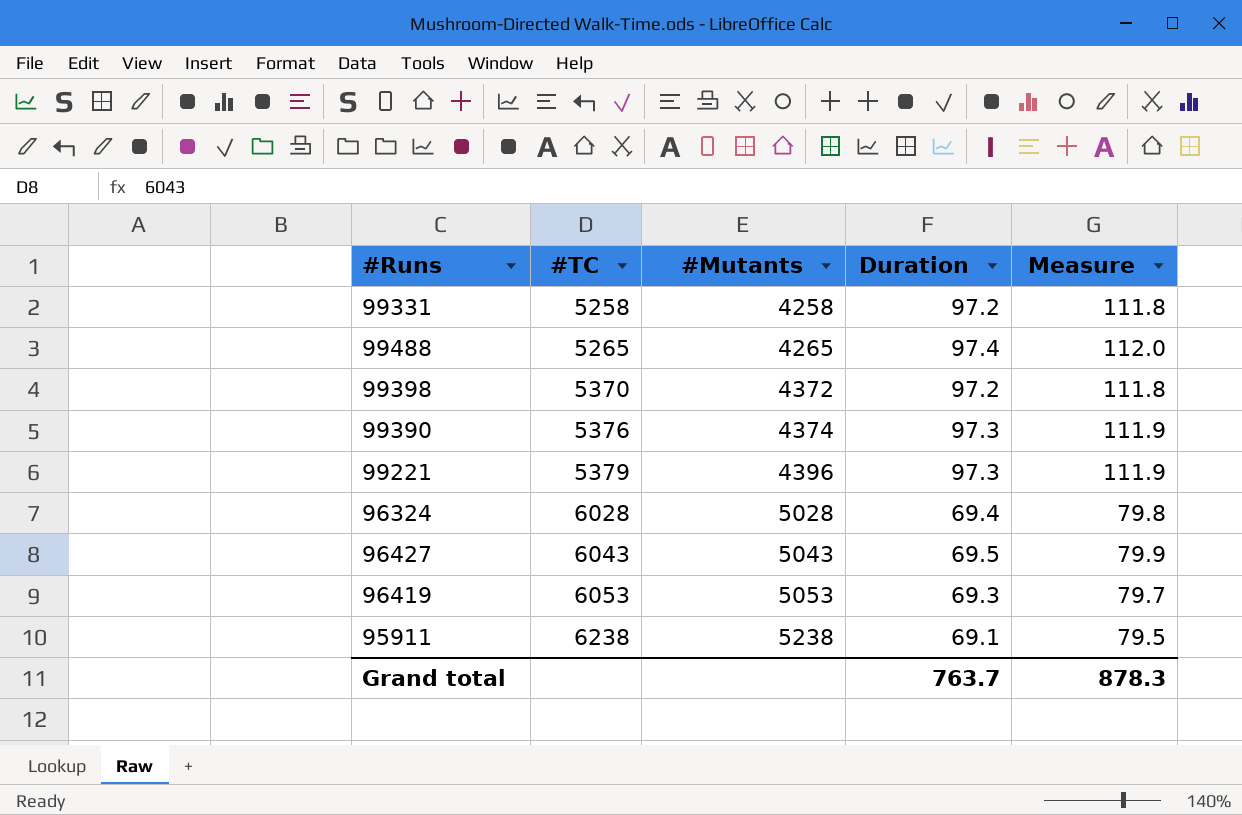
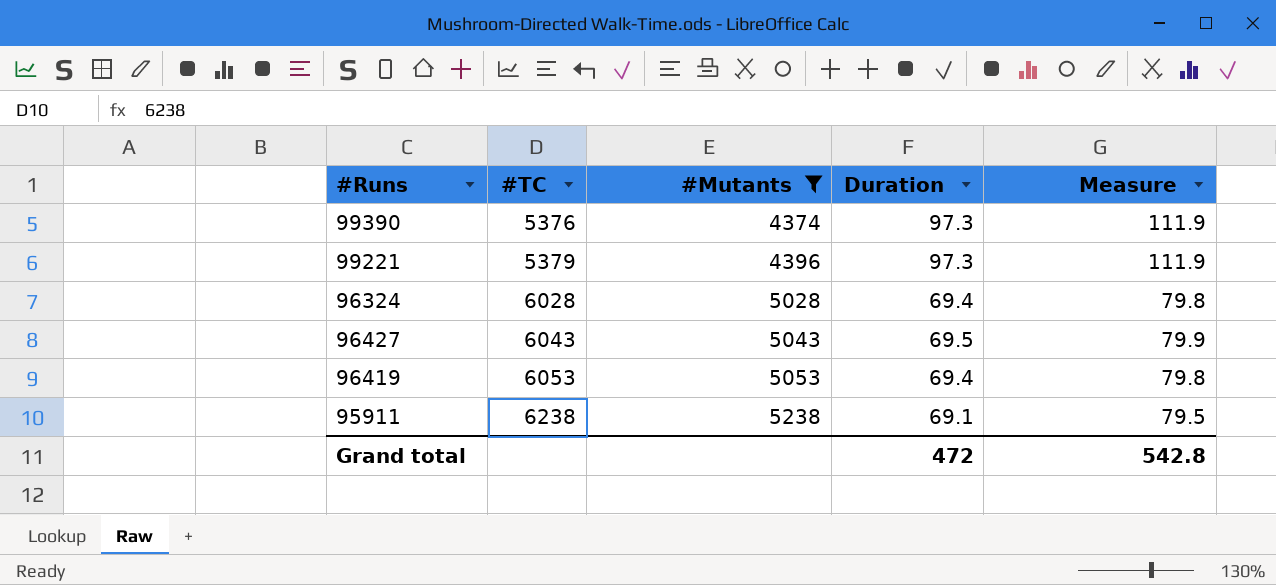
filter: none -> #Mutants >= 4374
96419 | Duration: 69.3 -> 69.4
96419 | Measure: 79.7 -> 79.8
Grand total | Duration: 763.7 -> 472
Grand total | Measure: 878.3 -> 542.8

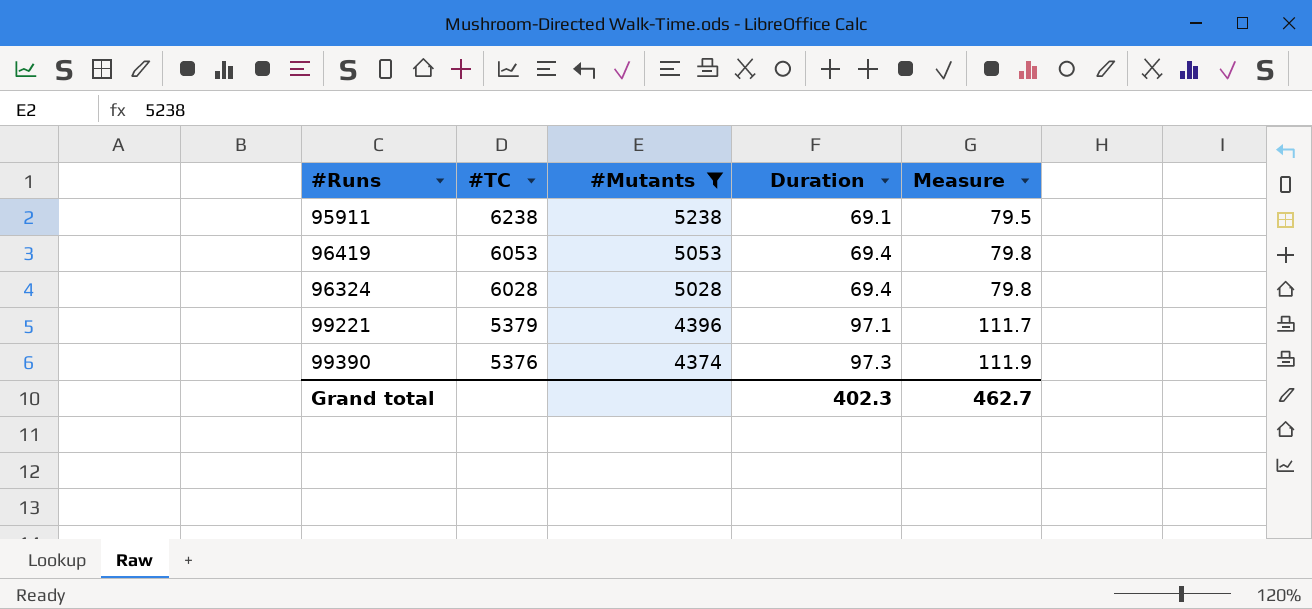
row order: #TC ascending -> #TC descending
row 96427: 6043 | 5043 | 69.5 | 79.9 -> none
99221 | Duration: 97.3 -> 97.1
99221 | Measure: 111.9 -> 111.7
Grand total | Duration: 472 -> 402.3
Grand total | Measure: 542.8 -> 462.7

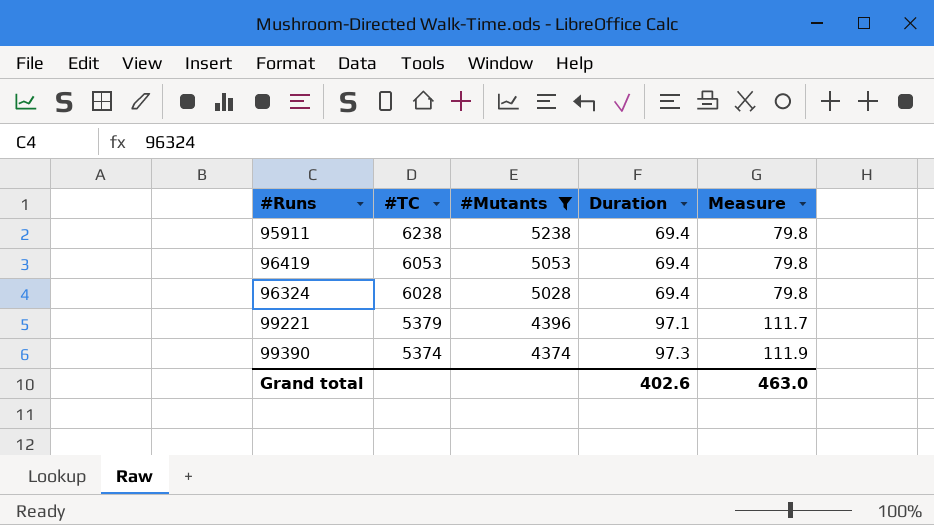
95911 | Duration: 69.1 -> 69.4
95911 | Measure: 79.5 -> 79.8
99390 | #TC: 5376 -> 5374
Grand total | Duration: 402.3 -> 402.6
Grand total | Measure: 462.7 -> 463.0

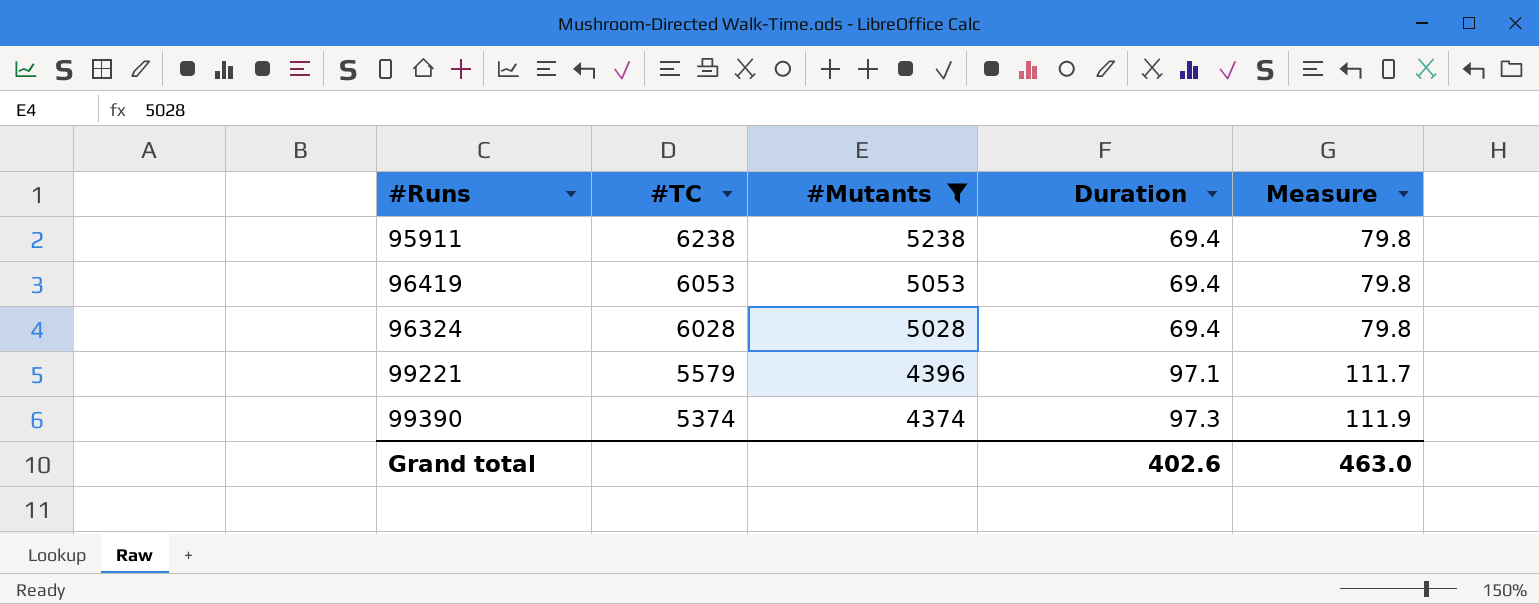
99221 | #TC: 5379 -> 5579

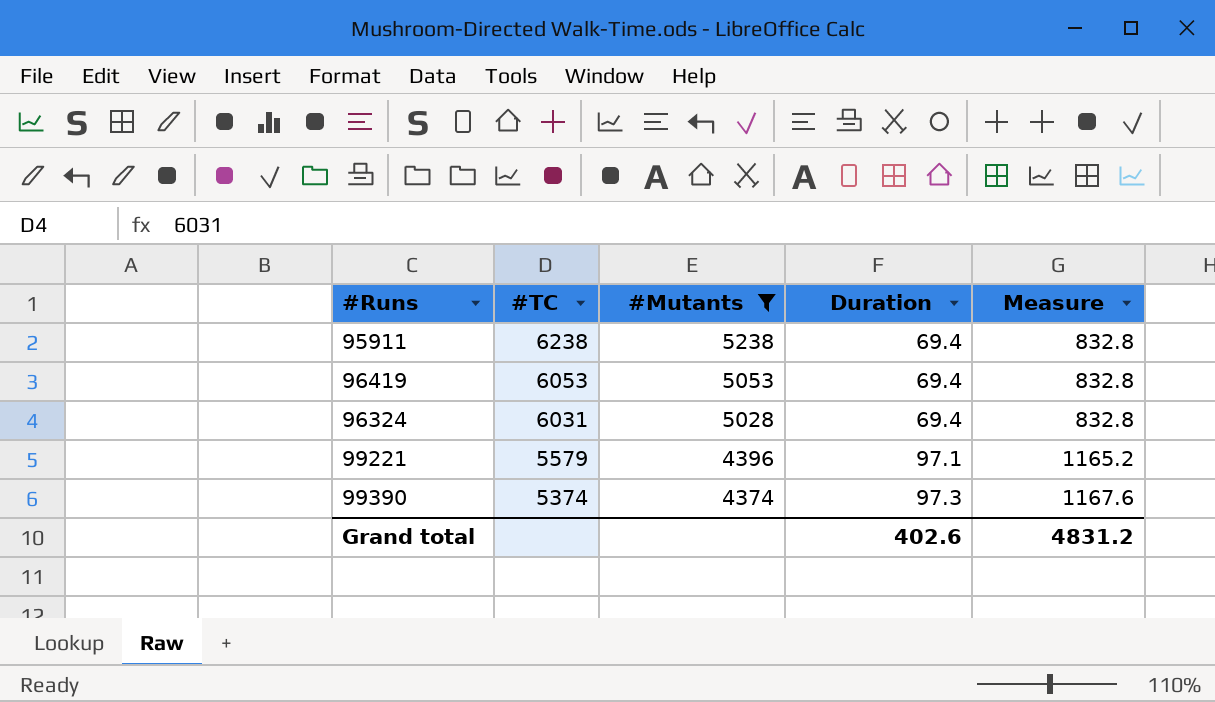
column Measure | formula: [Duration] * 1.15 -> [Duration] * 12
96324 | #TC: 6028 -> 6031
Grand total | Measure: 463.0 -> 4831.2

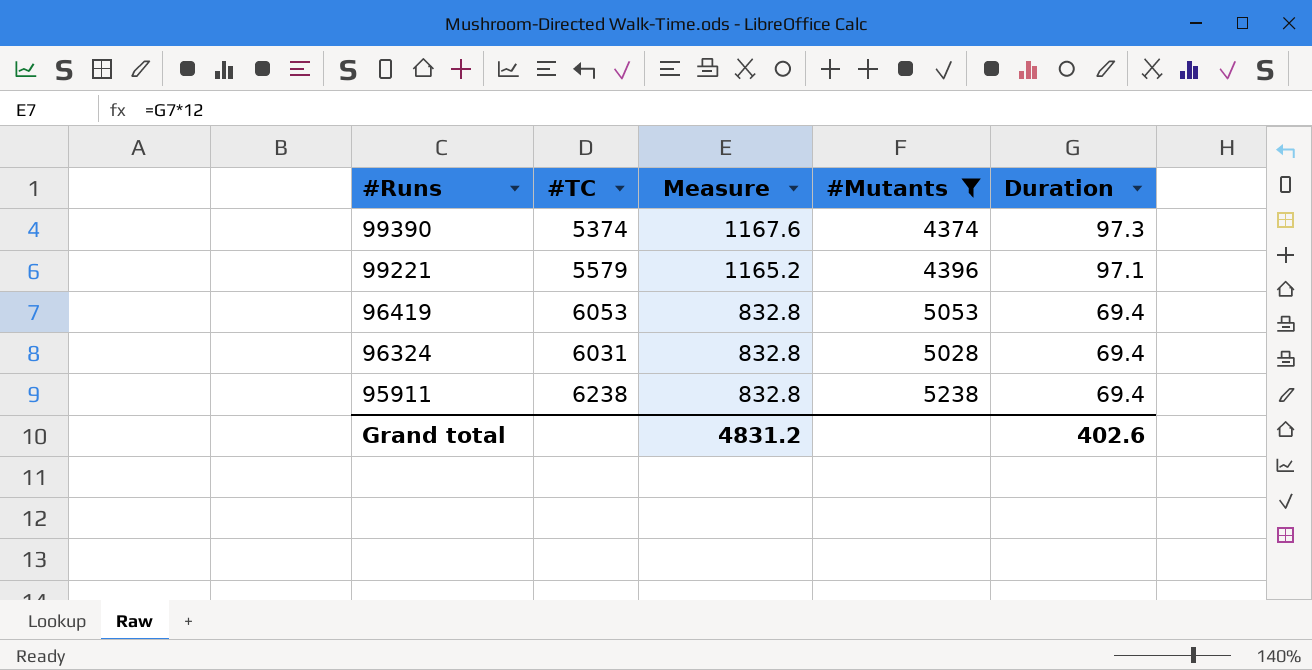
row order: #TC descending -> #Runs descending
column Measure | position: 5 -> 3

